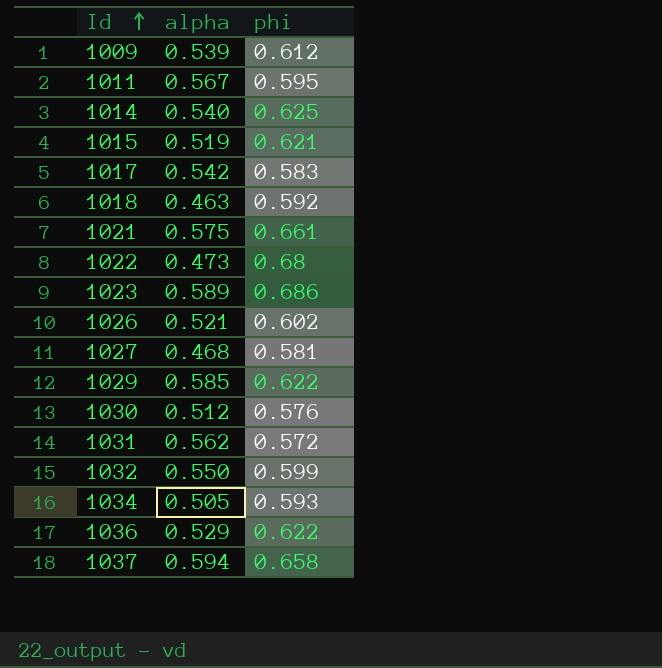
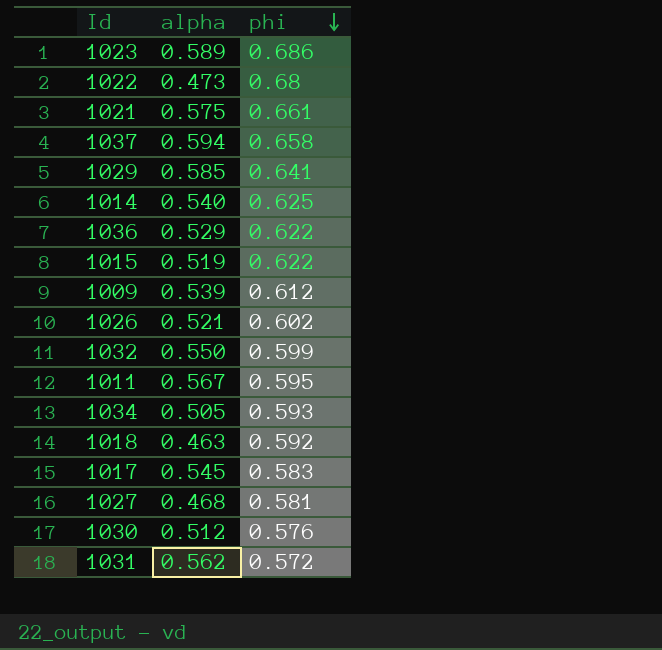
row order: Id ascending -> phi descending
1029 | phi: 0.622 -> 0.641
1015 | phi: 0.621 -> 0.622
1017 | alpha: 0.542 -> 0.545

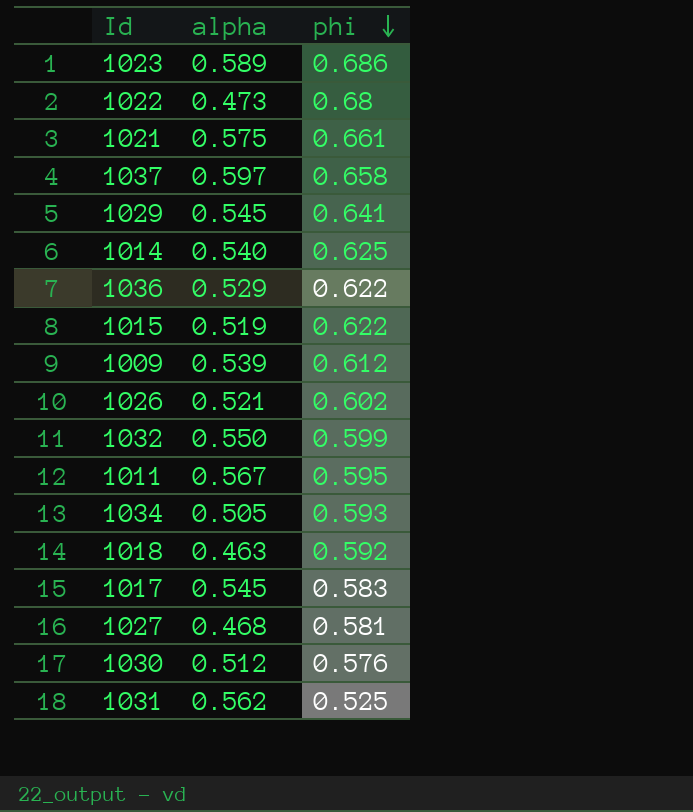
1037 | alpha: 0.594 -> 0.597
1029 | alpha: 0.585 -> 0.545
1031 | phi: 0.572 -> 0.525

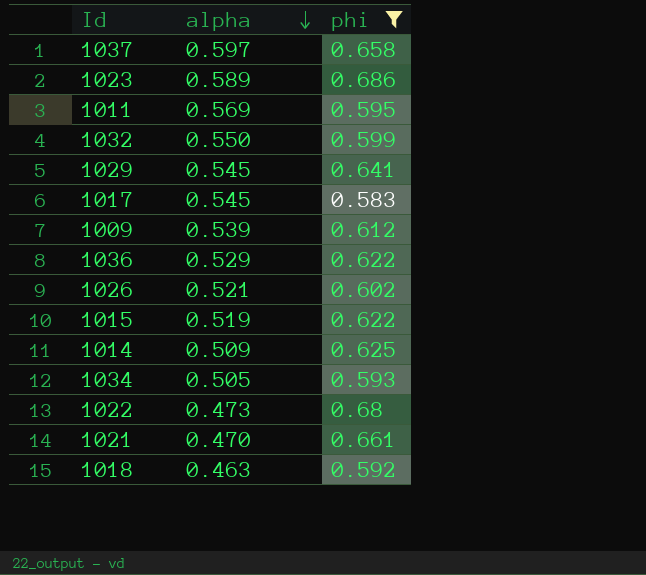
filter: none -> phi >= 0.583
row order: phi descending -> alpha descending
1011 | alpha: 0.567 -> 0.569
1014 | alpha: 0.540 -> 0.509
1021 | alpha: 0.575 -> 0.470

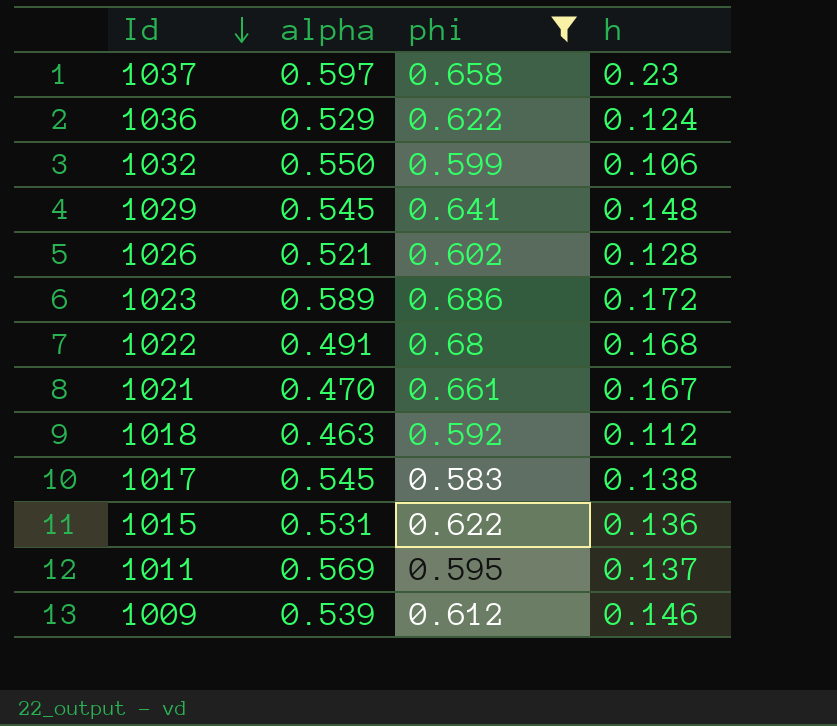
row order: alpha descending -> Id descending
column h | position: none -> 4
row 1014: 0.509 | 0.625 -> none
row 1034: 0.505 | 0.593 -> none
1022 | alpha: 0.473 -> 0.491
1015 | alpha: 0.519 -> 0.531

